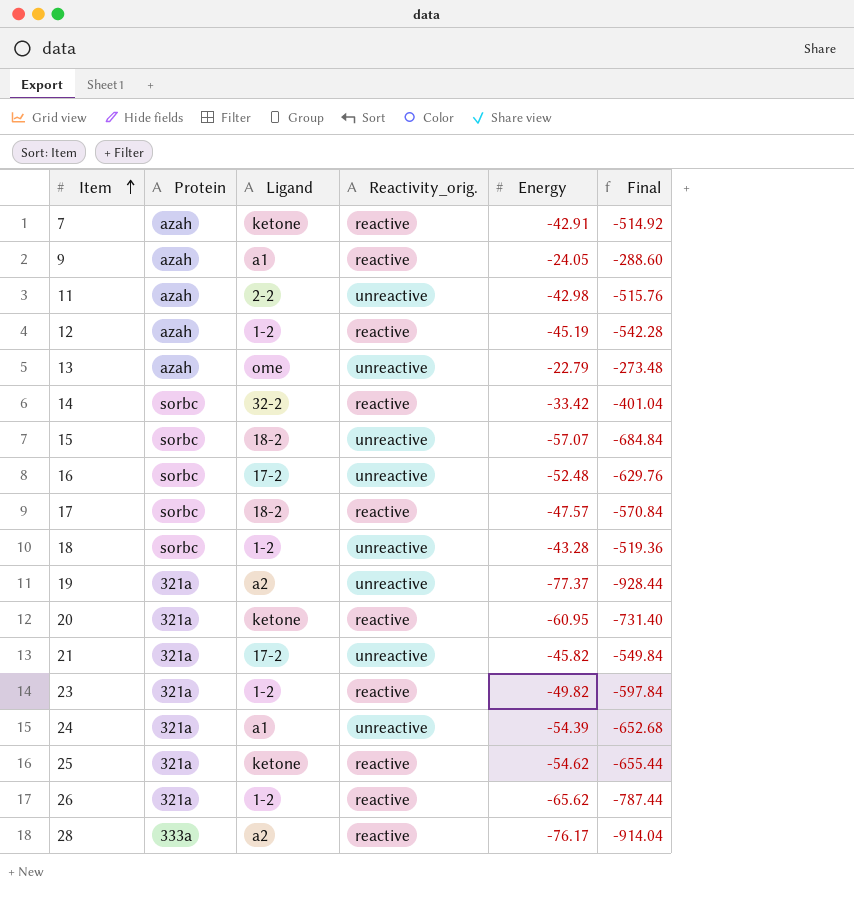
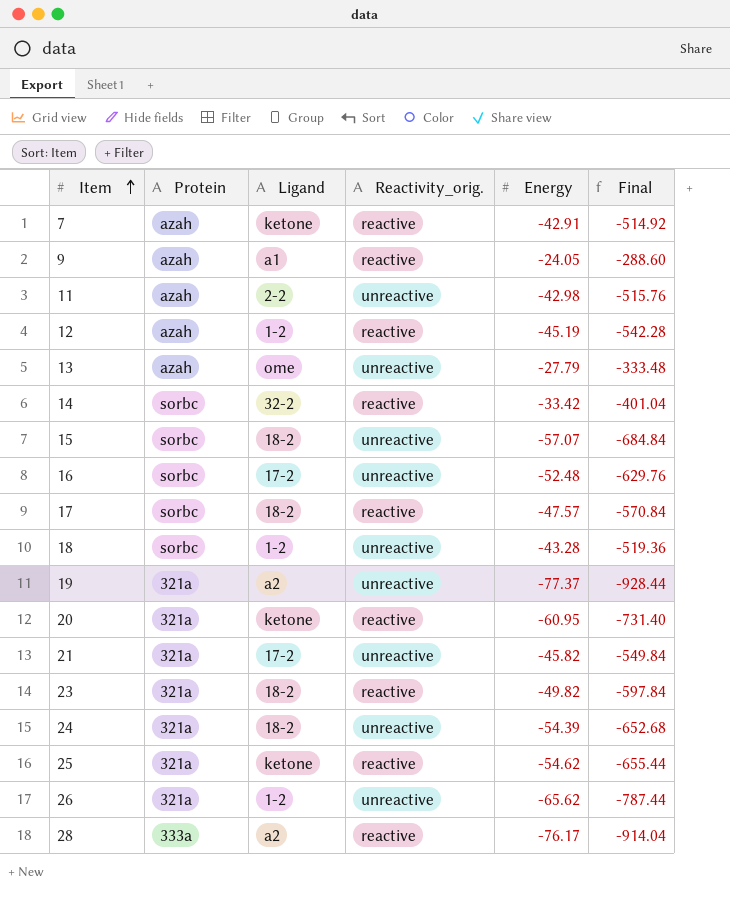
13 | Energy: -22.79 -> -27.79
13 | Final: -273.48 -> -333.48
23 | Ligand: 1-2 -> 18-2
24 | Ligand: a1 -> 18-2
26 | Reactivity_orig.: reactive -> unreactive

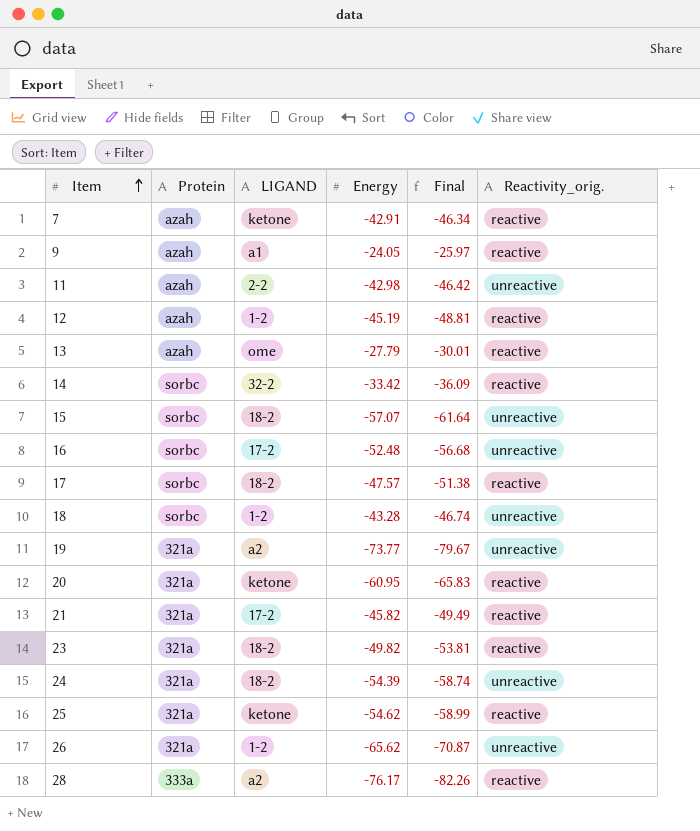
column name: Ligand -> LIGAND
column Final | formula: [Energy] * 12 -> [Energy] * 1.08
column Reactivity_orig. | position: 4 -> 6
13 | Reactivity_orig.: unreactive -> reactive
19 | Energy: -77.37 -> -73.77
21 | Reactivity_orig.: unreactive -> reactive

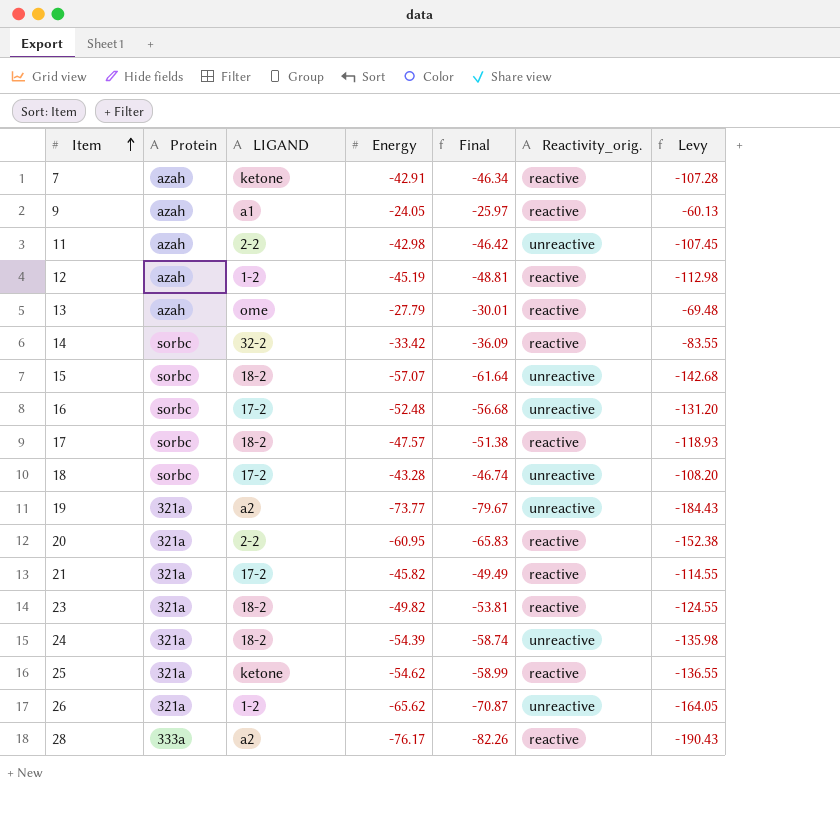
column Levy | formula: none -> [Energy] * 2.5
18 | LIGAND: 1-2 -> 17-2
20 | LIGAND: ketone -> 2-2

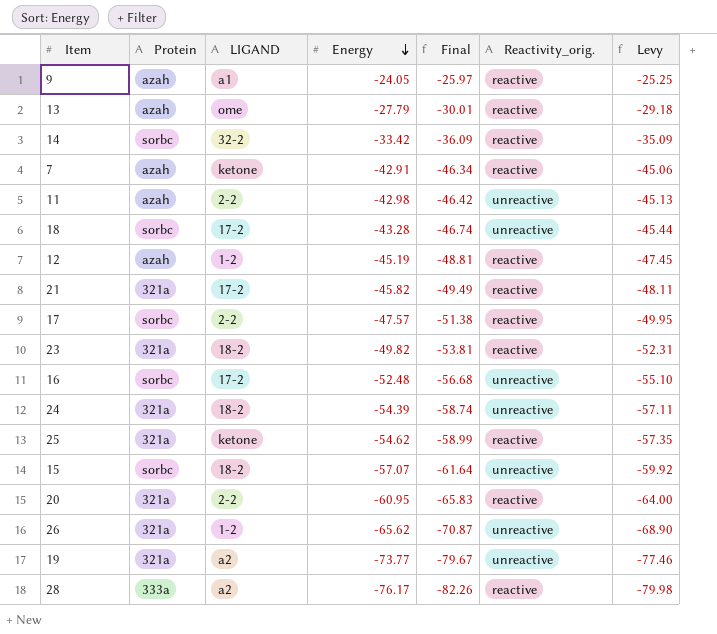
row order: Item ascending -> Energy descending
column Levy | formula: [Energy] * 2.5 -> [Energy] * 1.05
17 | LIGAND: 18-2 -> 2-2

